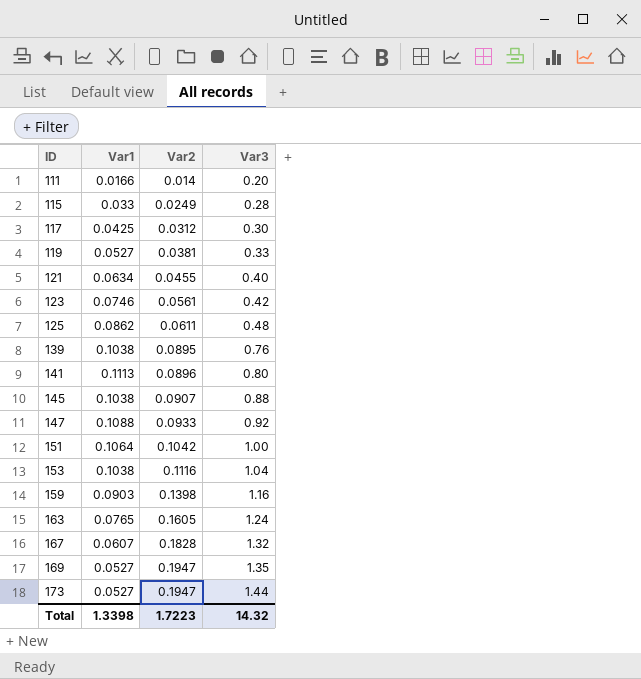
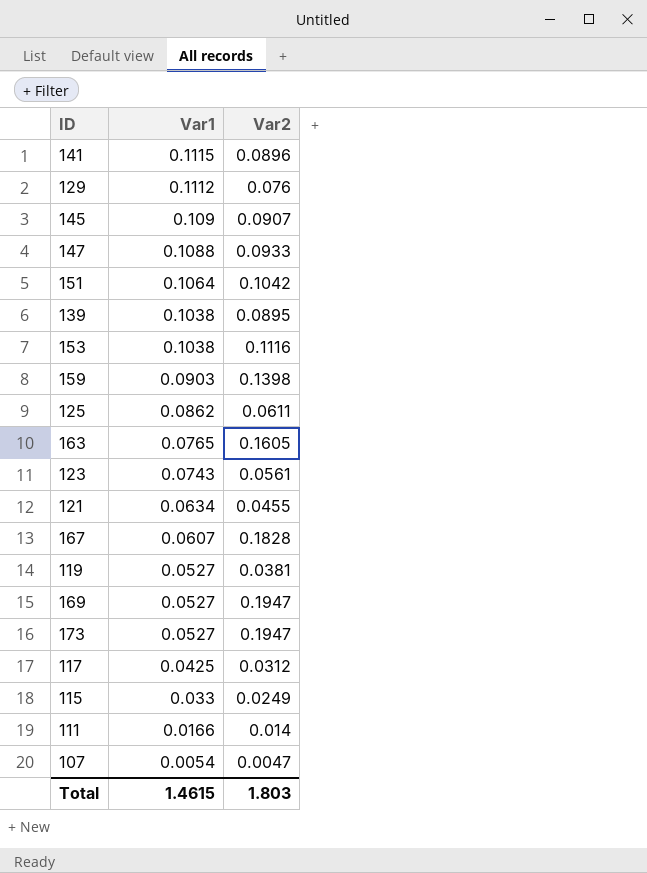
row order: ID ascending -> Var1 descending
column Var3 | position: 4 -> none
141 | Var1: 0.1113 -> 0.1115
row 129: none -> 0.1112 | 0.076
145 | Var1: 0.1038 -> 0.109
123 | Var1: 0.0746 -> 0.0743
row 107: none -> 0.0054 | 0.0047
Total | Var1: 1.3398 -> 1.4615
Total | Var2: 1.7223 -> 1.803

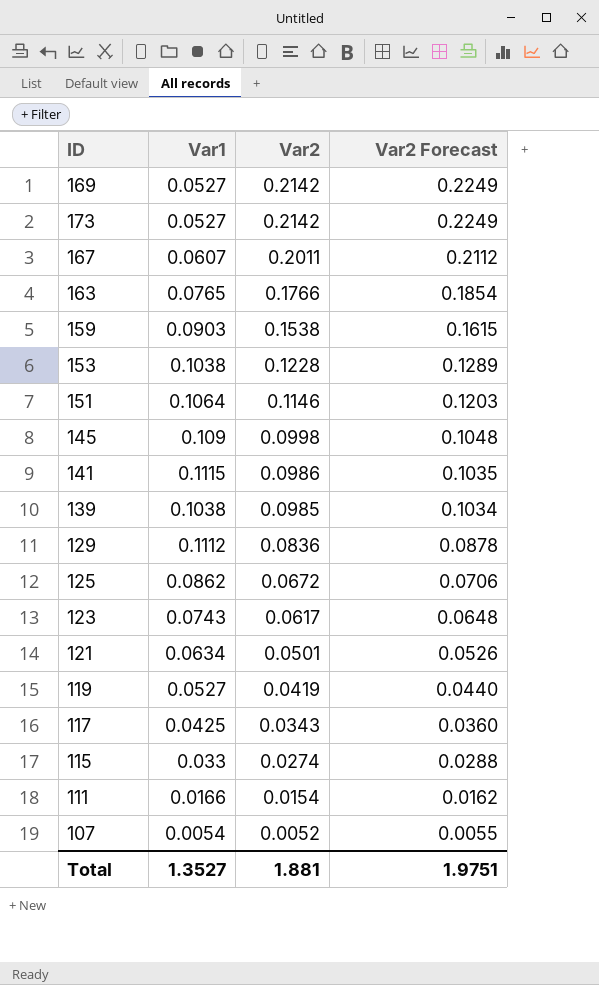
row order: Var1 descending -> Var2 descending
column Var2 Forecast | formula: none -> [Var2] * 1.05
row 147: 0.1088 | 0.0933 -> none
169 | Var2: 0.1947 -> 0.2142
173 | Var2: 0.1947 -> 0.2142
167 | Var2: 0.1828 -> 0.2011
163 | Var2: 0.1605 -> 0.1766
159 | Var2: 0.1398 -> 0.1538
153 | Var2: 0.1116 -> 0.1228
151 | Var2: 0.1042 -> 0.1146
145 | Var2: 0.0907 -> 0.0998
141 | Var2: 0.0896 -> 0.0986
139 | Var2: 0.0895 -> 0.0985
129 | Var2: 0.076 -> 0.0836
125 | Var2: 0.0611 -> 0.0672
123 | Var2: 0.0561 -> 0.0617
121 | Var2: 0.0455 -> 0.0501
119 | Var2: 0.0381 -> 0.0419
117 | Var2: 0.0312 -> 0.0343
115 | Var2: 0.0249 -> 0.0274
111 | Var2: 0.014 -> 0.0154
107 | Var2: 0.0047 -> 0.0052
Total | Var1: 1.4615 -> 1.3527
Total | Var2: 1.803 -> 1.881

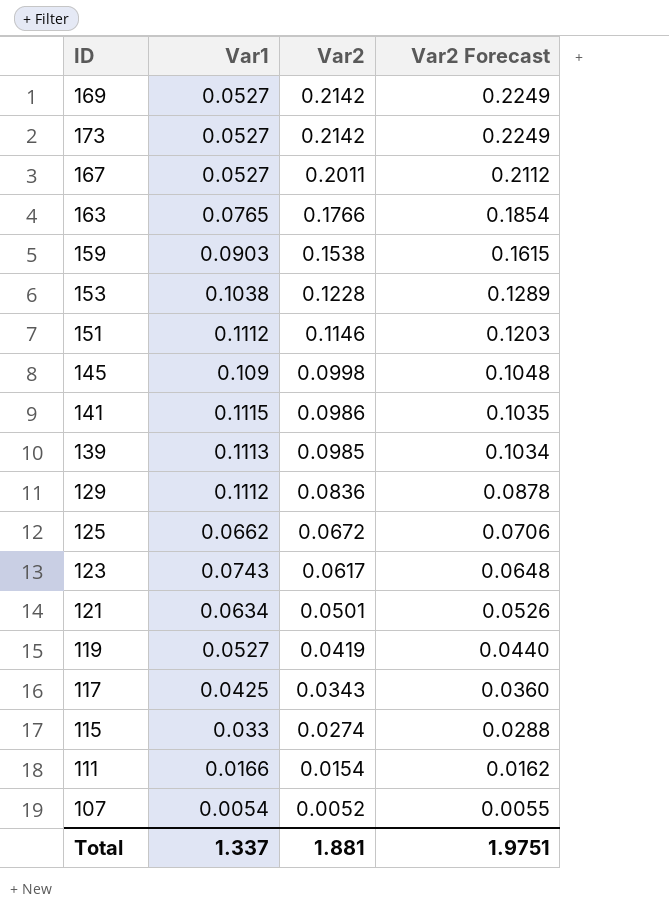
167 | Var1: 0.0607 -> 0.0527
151 | Var1: 0.1064 -> 0.1112
139 | Var1: 0.1038 -> 0.1113
125 | Var1: 0.0862 -> 0.0662
Total | Var1: 1.3527 -> 1.337

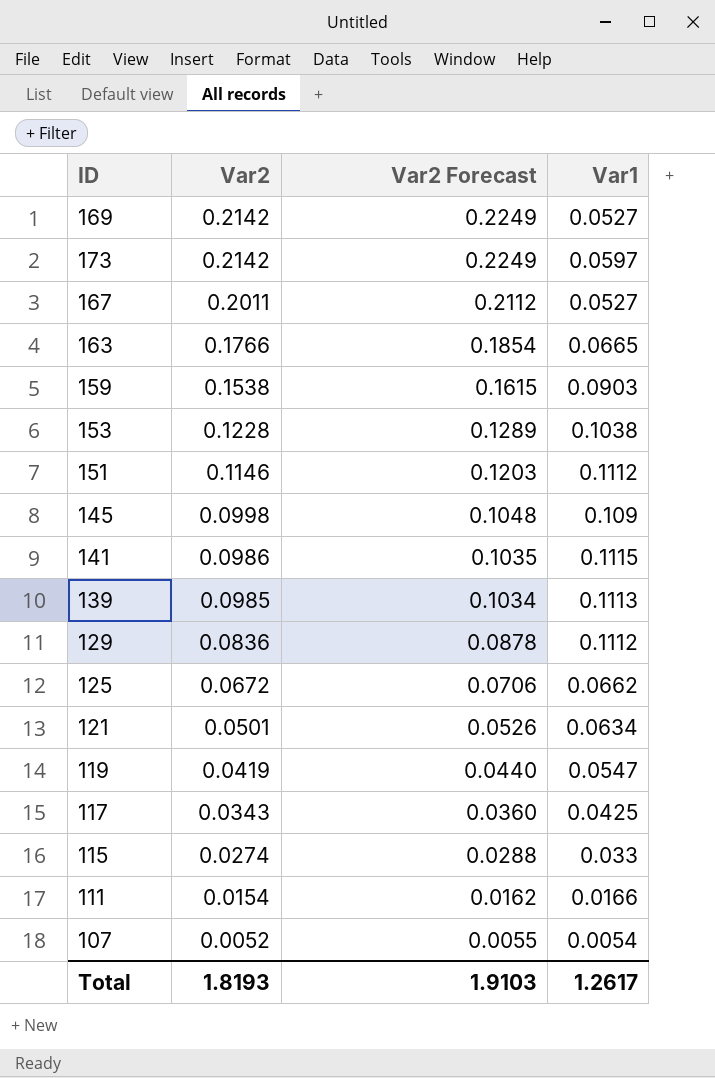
column Var1 | position: 2 -> 4
row 123: 0.0743 | 0.0617 | 0.0648 -> none
173 | Var1: 0.0527 -> 0.0597
163 | Var1: 0.0765 -> 0.0665
119 | Var1: 0.0527 -> 0.0547
Total | Var2: 1.881 -> 1.8193
Total | Var2 Forecast: 1.9751 -> 1.9103
Total | Var1: 1.337 -> 1.2617

